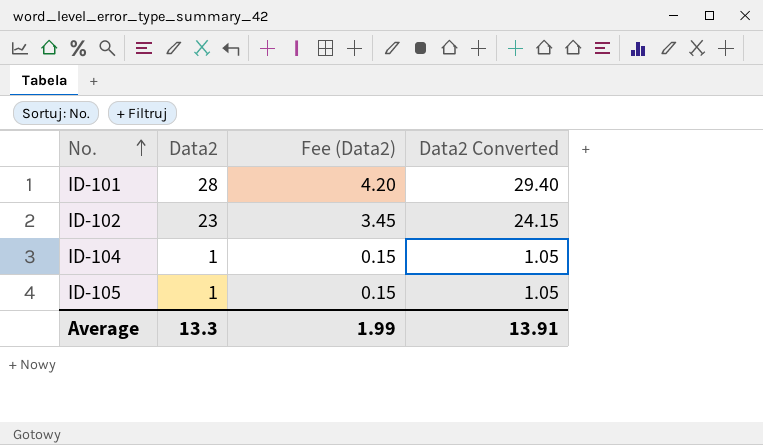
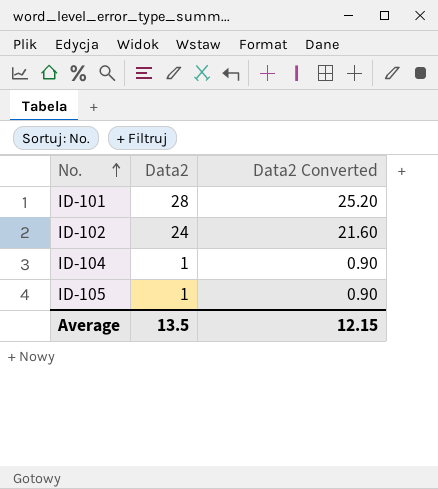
column Fee (Data2) | formula: [Data2] * 0.15 -> none
column Data2 Converted | formula: [Data2] * 1.05 -> [Data2] * 0.9
ID-102 | Data2: 23 -> 24
Average | Data2: 13.3 -> 13.5
Average | Data2 Converted: 13.91 -> 12.15

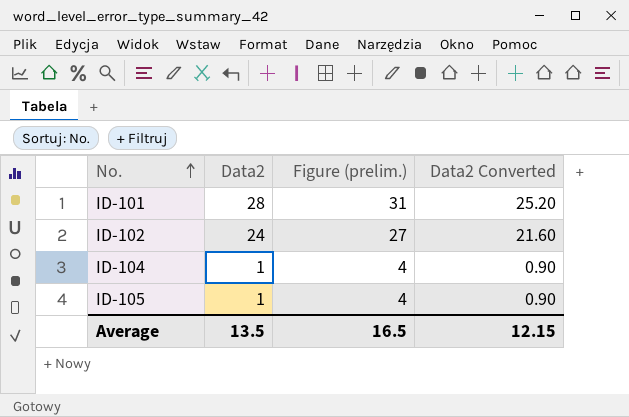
column Figure (prelim.) | formula: none -> [Data2] + 3

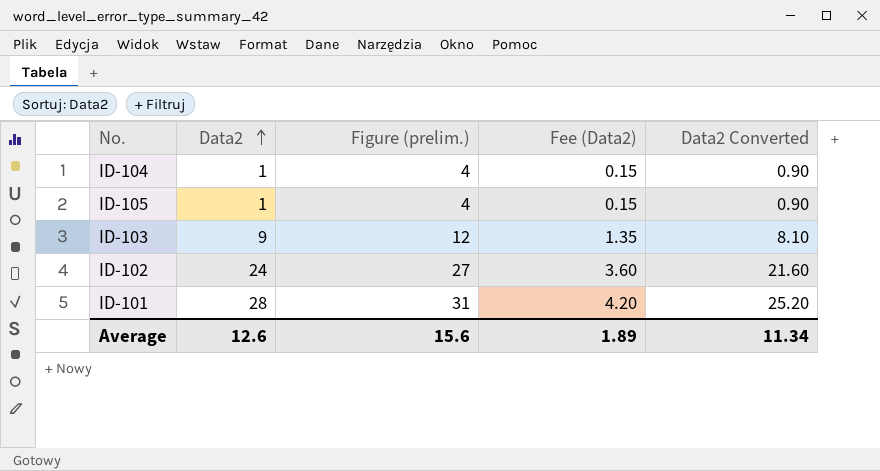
row order: No. ascending -> Data2 ascending
column Fee (Data2) | formula: none -> [Data2] * 0.15
row ID-103: none -> 9 | 12 | 1.35 | 8.10
Average | Data2: 13.5 -> 12.6
Average | Figure (prelim.): 16.5 -> 15.6
Average | Data2 Converted: 12.15 -> 11.34

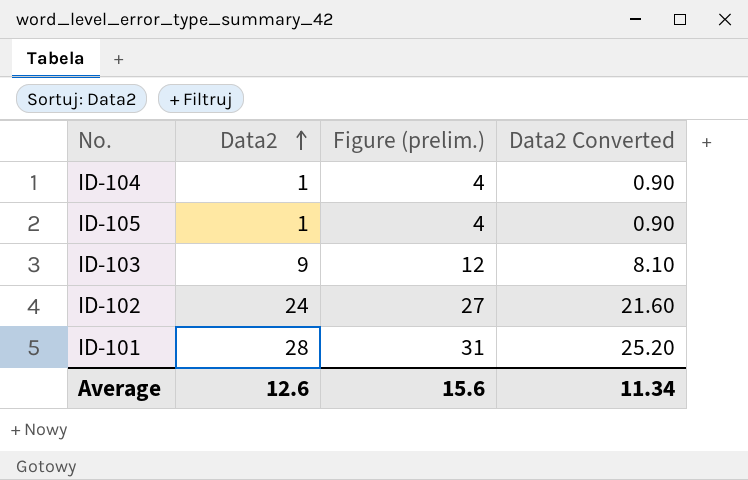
column Fee (Data2) | formula: [Data2] * 0.15 -> none

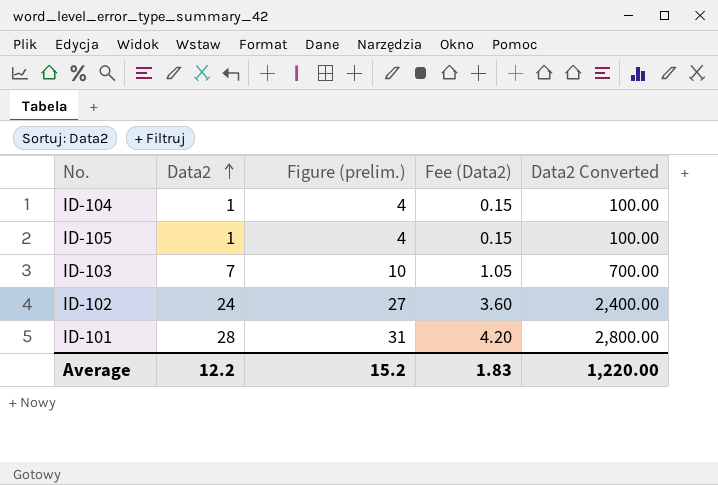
column Fee (Data2) | formula: none -> [Data2] * 0.15
column Data2 Converted | formula: [Data2] * 0.9 -> [Data2] * 100
ID-103 | Data2: 9 -> 7
ID-103 | Figure (prelim.): 12 -> 10
Average | Data2: 12.6 -> 12.2
Average | Figure (prelim.): 15.6 -> 15.2
Average | Data2 Converted: 11.34 -> 1,220.00

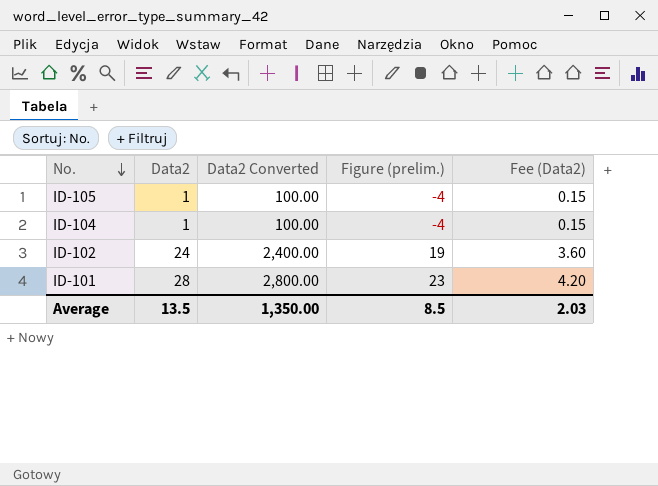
row order: Data2 ascending -> No. descending
column Data2 Converted | position: 5 -> 3
column Figure (prelim.) | formula: [Data2] + 3 -> [Data2] - 5
row ID-103: 7 | 10 | 1.05 | 700.00 -> none
Average | Data2: 12.2 -> 13.5
Average | Data2 Converted: 1,220.00 -> 1,350.00
Average | Figure (prelim.): 15.2 -> 8.5
Average | Fee (Data2): 1.83 -> 2.03

